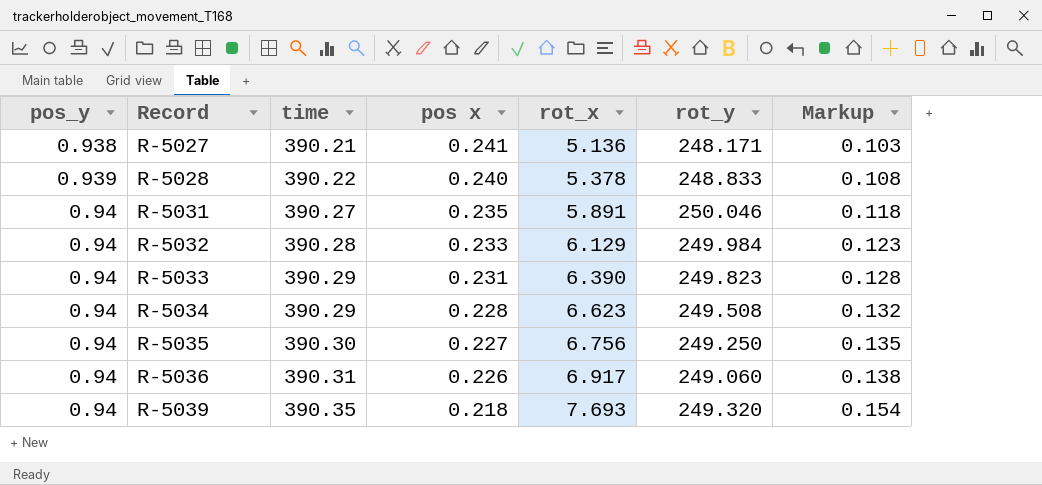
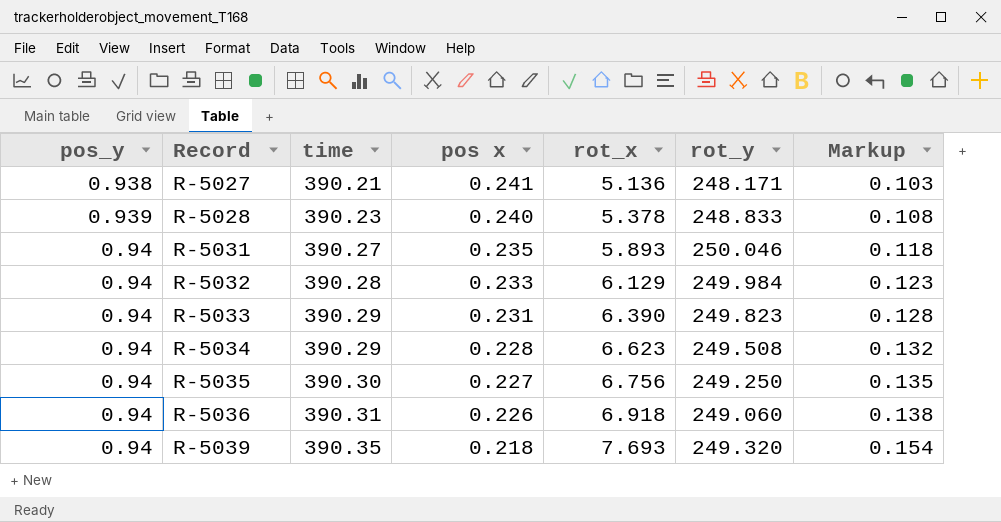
R-5028 | time: 390.22 -> 390.23
R-5031 | rot_x: 5.891 -> 5.893
R-5036 | rot_x: 6.917 -> 6.918

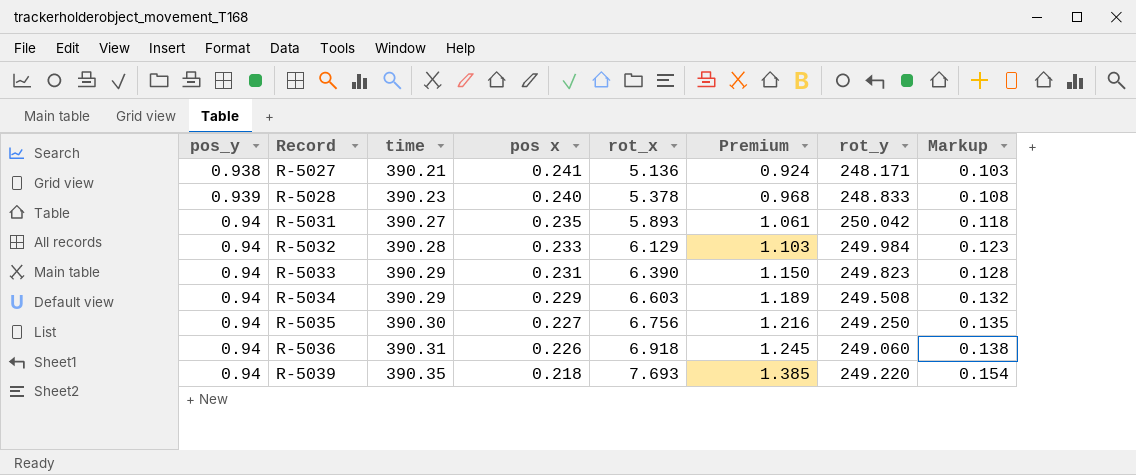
column Premium | formula: none -> [rot_x] * 0.18
R-5031 | rot_y: 250.046 -> 250.042
R-5034 | pos x: 0.228 -> 0.229
R-5034 | rot_x: 6.623 -> 6.603
R-5039 | rot_y: 249.320 -> 249.220

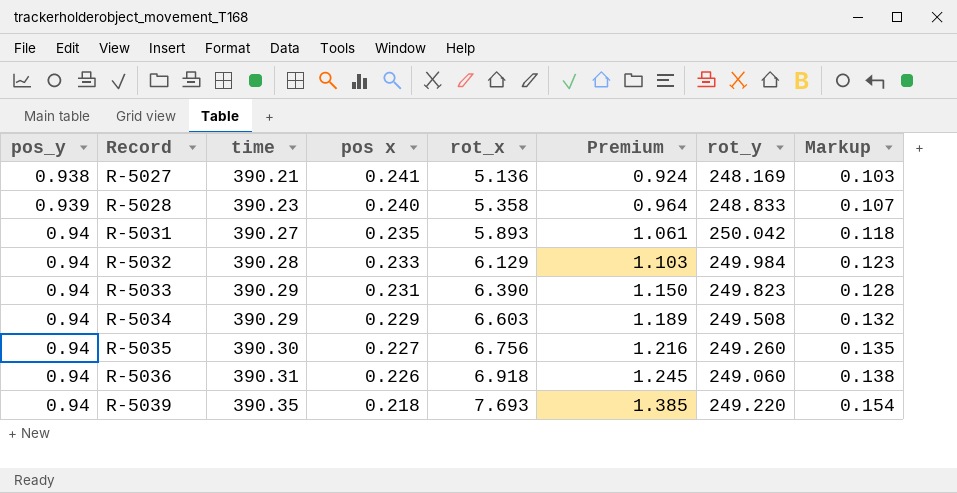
R-5027 | rot_y: 248.171 -> 248.169
R-5028 | rot_x: 5.378 -> 5.358
R-5028 | Premium: 0.968 -> 0.964
R-5028 | Markup: 0.108 -> 0.107
R-5035 | rot_y: 249.250 -> 249.260

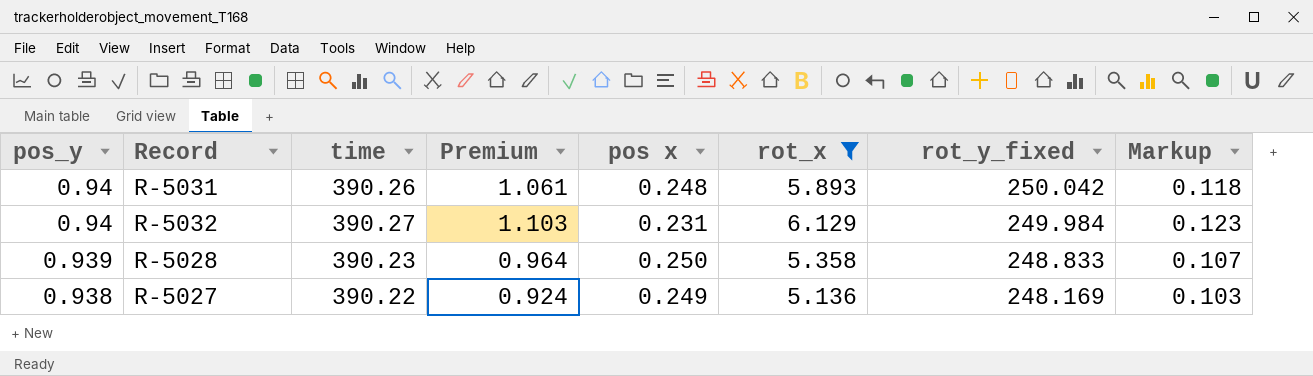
filter: none -> rot_x <= 6.129
row order: pos_y ascending -> pos_y descending
column Premium | position: 6 -> 4
column name: rot_y -> rot_y_fixed
R-5031 | time: 390.27 -> 390.26
R-5031 | pos x: 0.235 -> 0.248
R-5032 | time: 390.28 -> 390.27
R-5032 | pos x: 0.233 -> 0.231
R-5028 | pos x: 0.240 -> 0.250
R-5027 | time: 390.21 -> 390.22
R-5027 | pos x: 0.241 -> 0.249

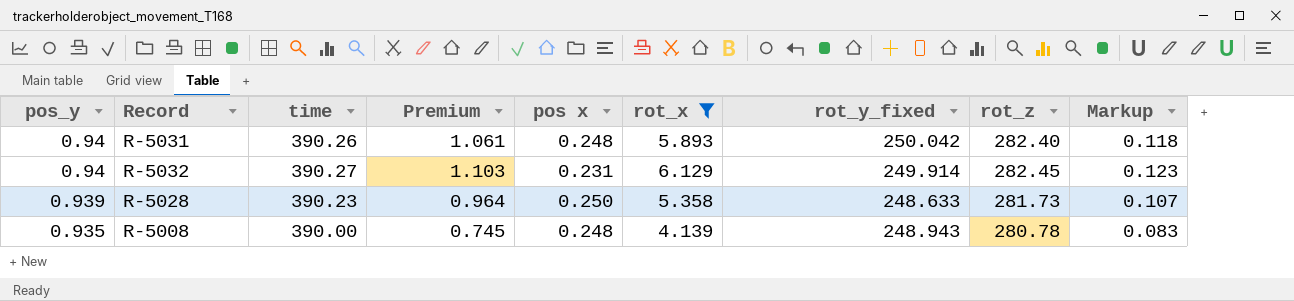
column rot_z | position: none -> 8
row R-5027: 0.938 | 390.22 | 0.924 | 0.249 | 5.136 | 248.169 | 0.103 -> none
R-5032 | rot_y_fixed: 249.984 -> 249.914
R-5028 | rot_y_fixed: 248.833 -> 248.633
row R-5008: none -> 0.935 | 390.00 | 0.745 | 0.248 | 4.139 | 248.943 | 280.78 | 0.083

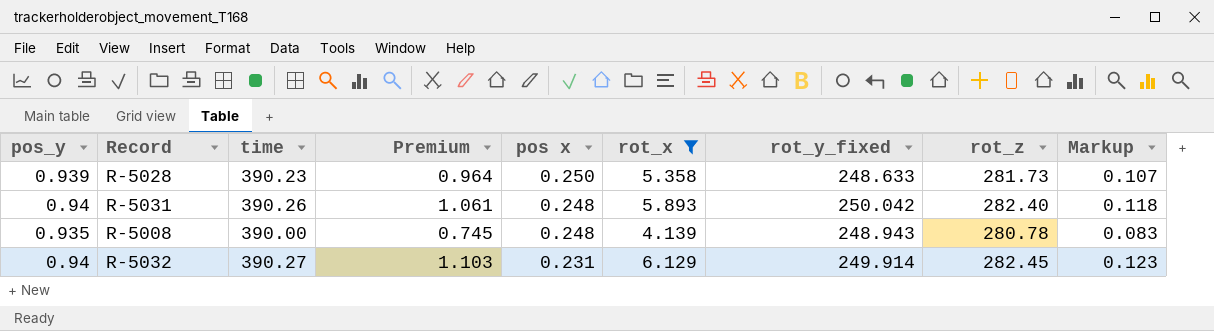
row order: pos_y descending -> pos x descending

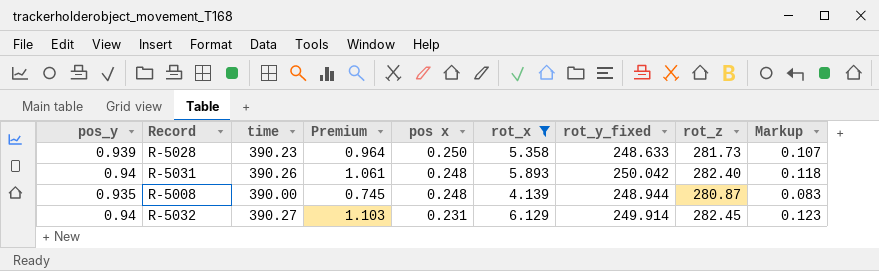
R-5008 | rot_y_fixed: 248.943 -> 248.944
R-5008 | rot_z: 280.78 -> 280.87

